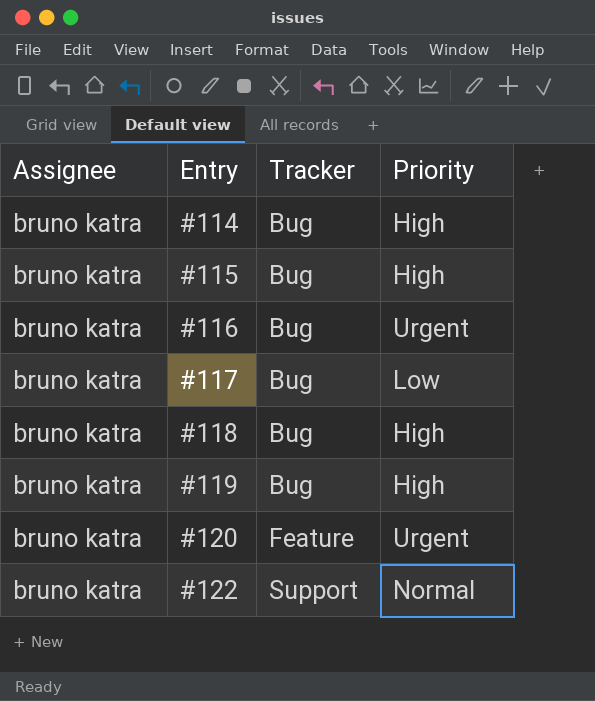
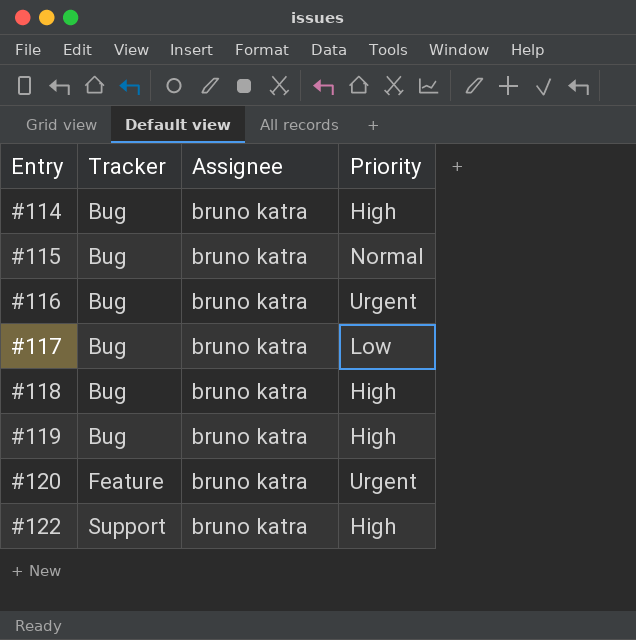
column Assignee | position: 1 -> 3
#115 | Priority: High -> Normal
#122 | Priority: Normal -> High

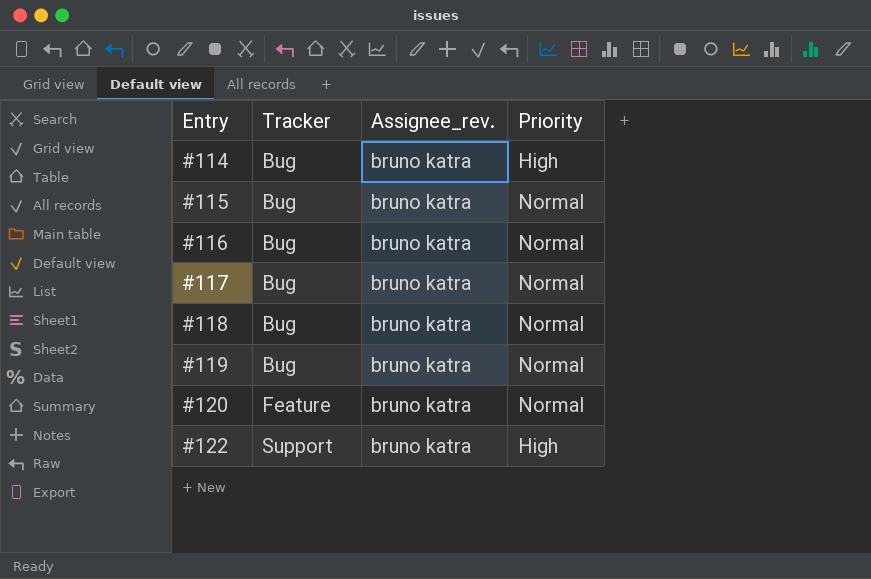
column name: Assignee -> Assignee_rev.
#116 | Priority: Urgent -> Normal
#117 | Priority: Low -> Normal
#118 | Priority: High -> Normal
#119 | Priority: High -> Normal
#120 | Priority: Urgent -> Normal

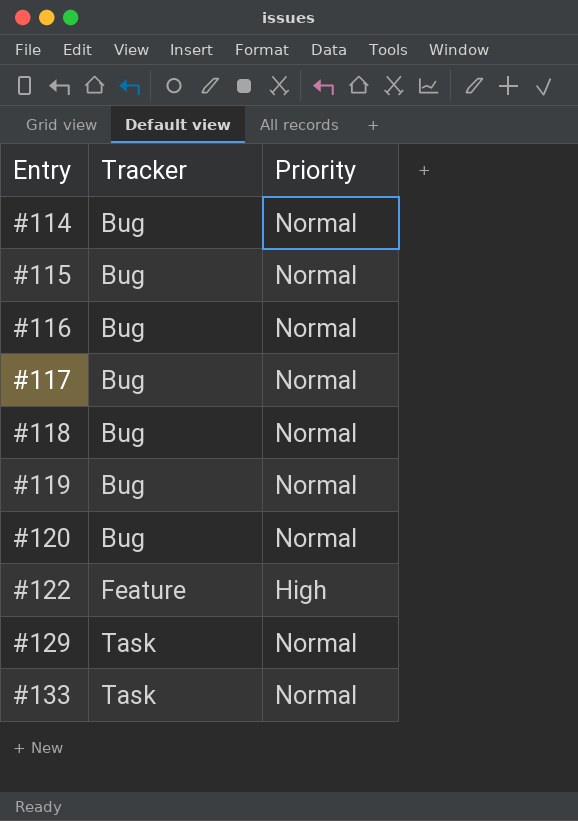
column Assignee_rev. | position: 3 -> none
#114 | Priority: High -> Normal
#120 | Tracker: Feature -> Bug
#122 | Tracker: Support -> Feature
row #129: none -> Task | Normal
row #133: none -> Task | Normal

